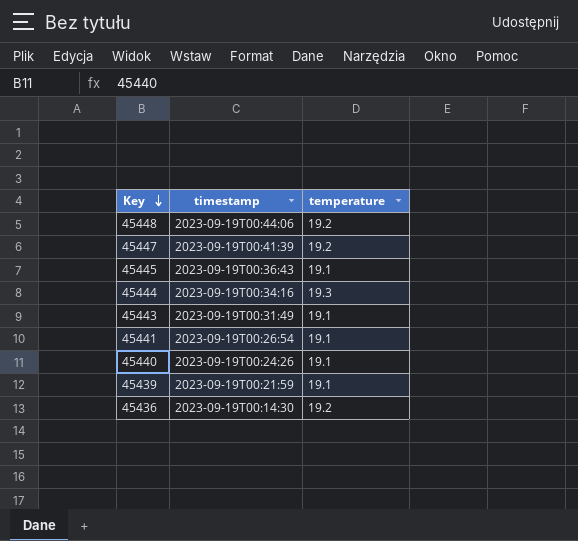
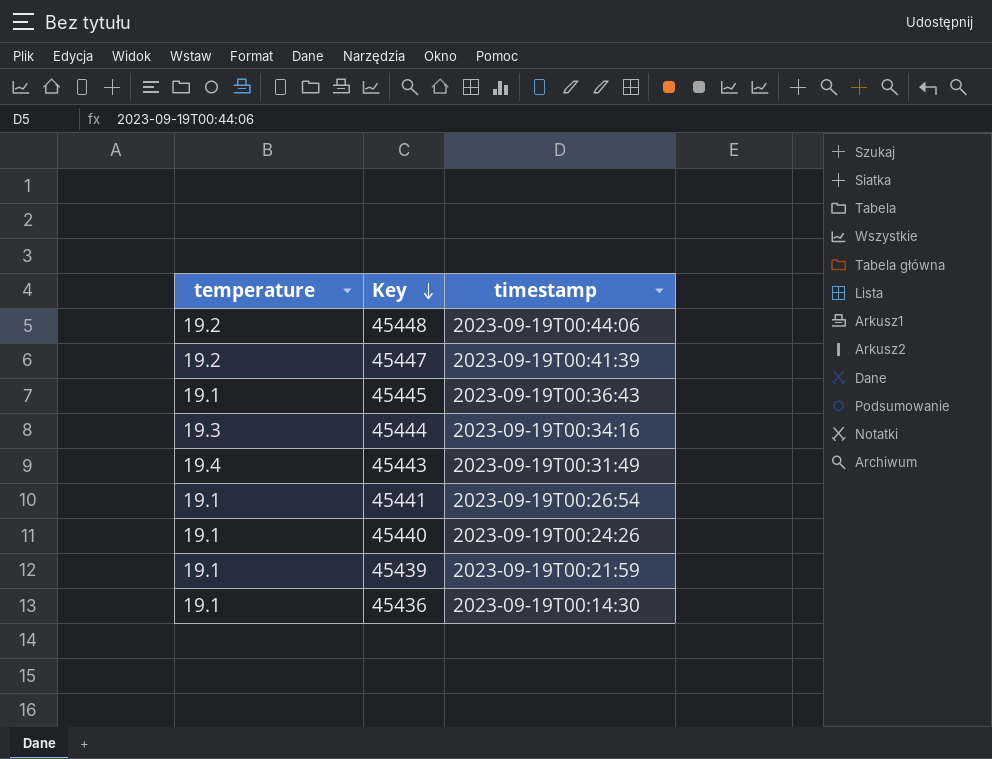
column temperature | position: 3 -> 1
45443 | temperature: 19.1 -> 19.4
45436 | temperature: 19.2 -> 19.1

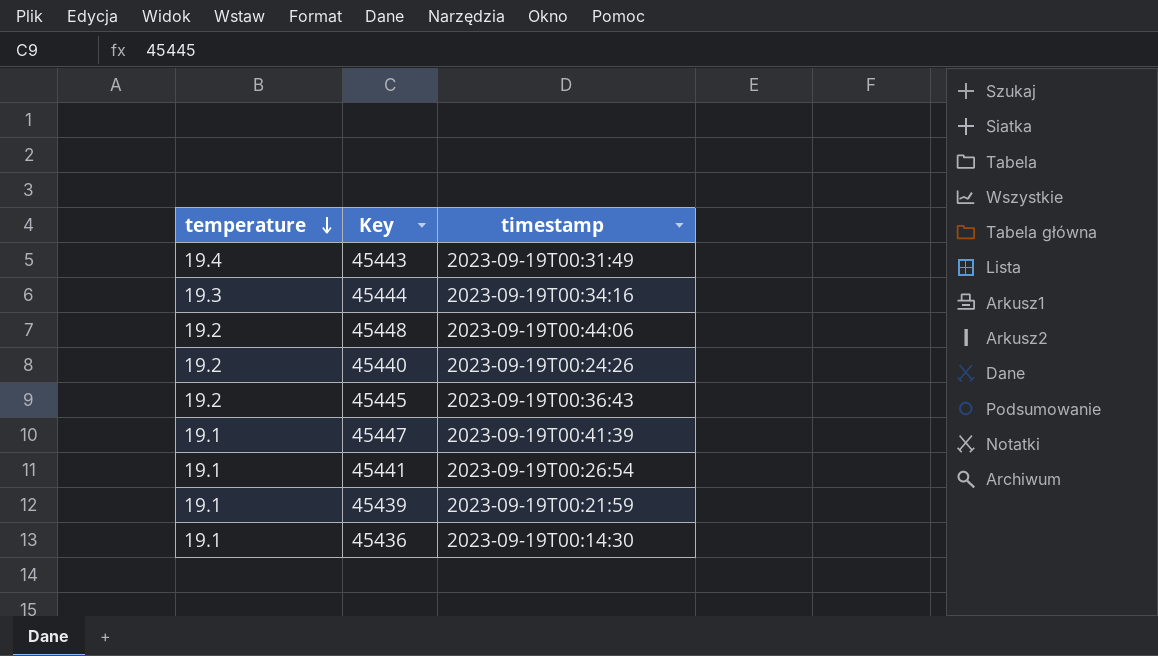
row order: Key descending -> temperature descending
45440 | temperature: 19.1 -> 19.2
45445 | temperature: 19.1 -> 19.2
45447 | temperature: 19.2 -> 19.1

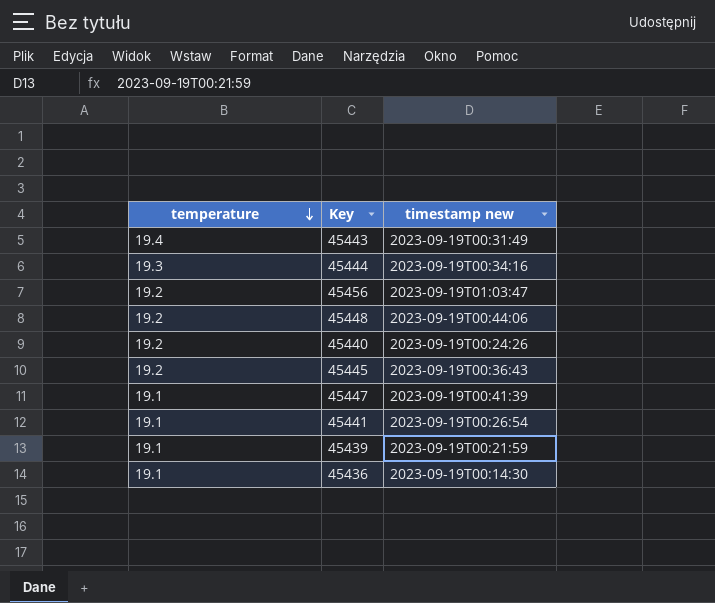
column name: timestamp -> timestamp new
row 45456: none -> 19.2 | 2023-09-19T01:03:47

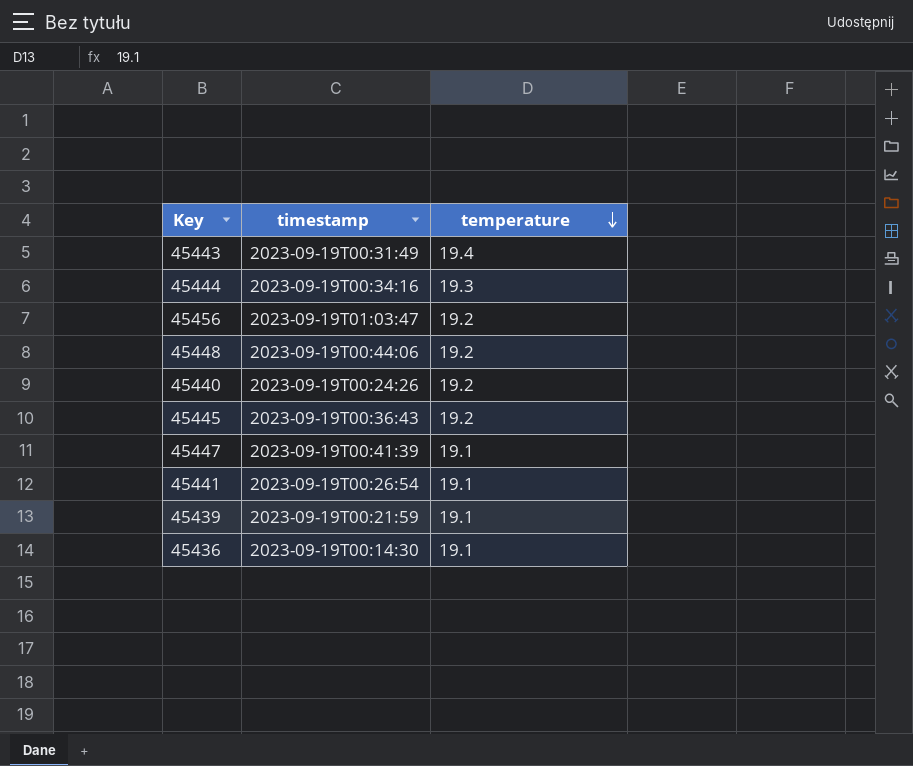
column name: timestamp new -> timestamp
column temperature | position: 1 -> 3

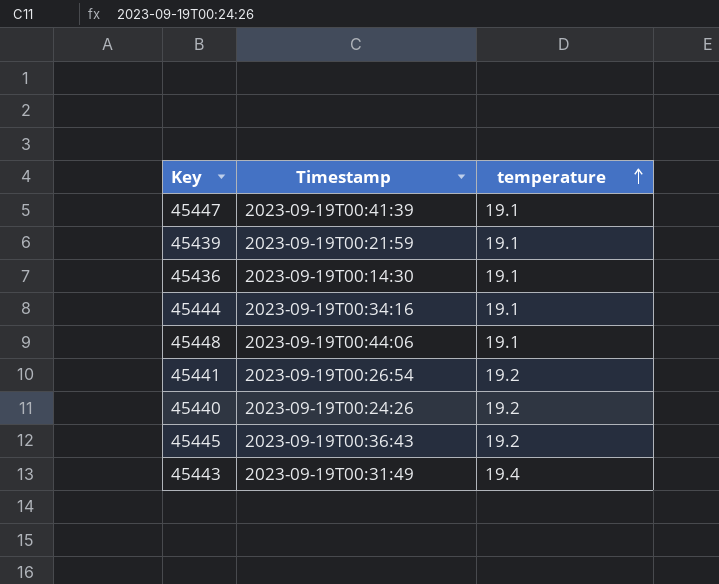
row order: temperature descending -> temperature ascending
column name: timestamp -> Timestamp
row 45456: 2023-09-19T01:03:47 | 19.2 -> none
45444 | temperature: 19.3 -> 19.1
45448 | temperature: 19.2 -> 19.1
45441 | temperature: 19.1 -> 19.2

